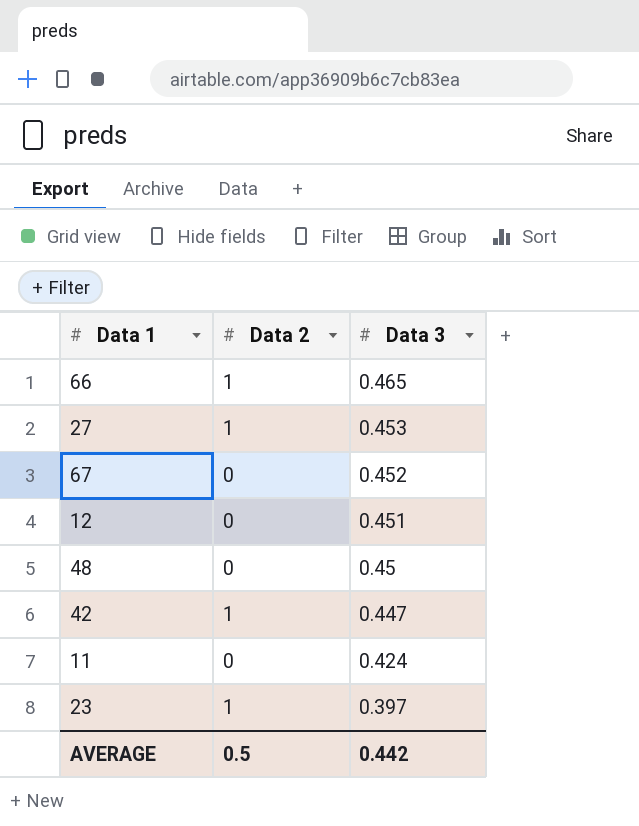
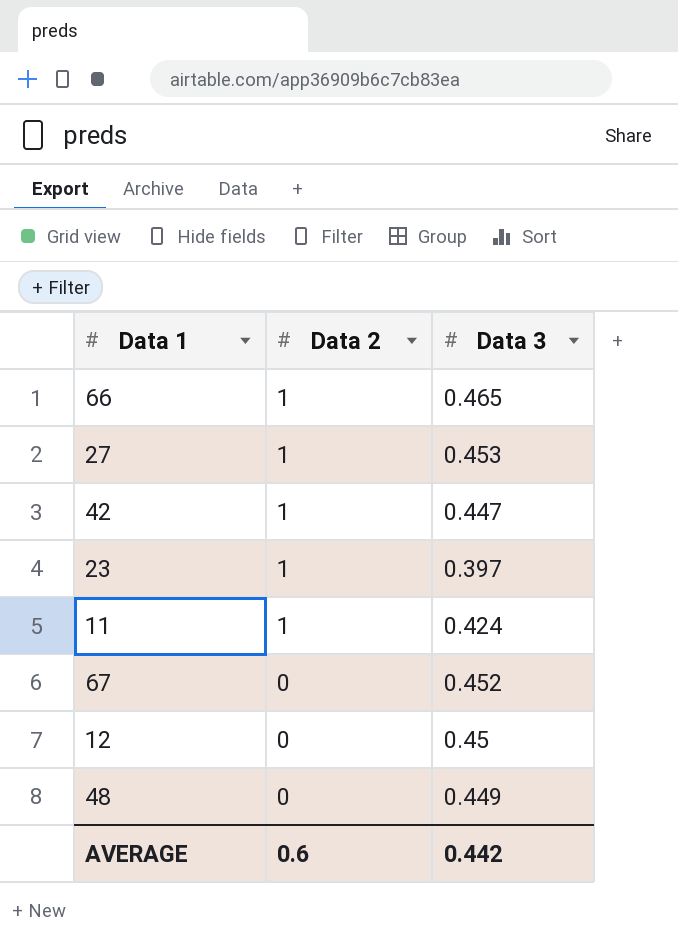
row order: Data 3 descending -> Data 2 descending
11 | Data 2: 0 -> 1
12 | Data 3: 0.451 -> 0.45
48 | Data 3: 0.45 -> 0.449
AVERAGE | Data 2: 0.5 -> 0.6

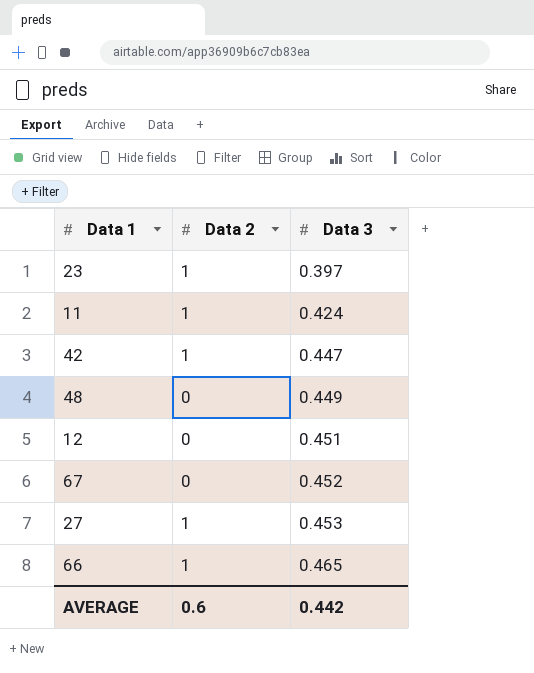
row order: Data 2 descending -> Data 3 ascending
12 | Data 3: 0.45 -> 0.451

